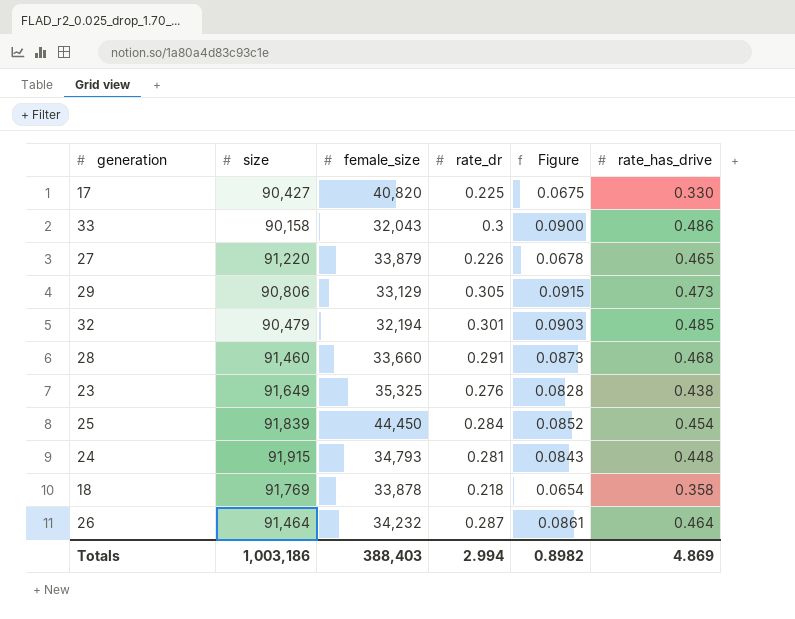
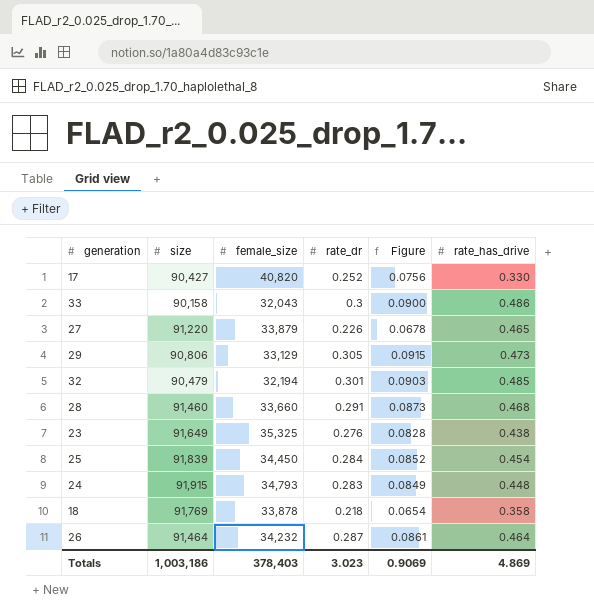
17 | rate_dr: 0.225 -> 0.252
17 | Figure: 0.0675 -> 0.0756
25 | female_size: 44,450 -> 34,450
24 | rate_dr: 0.281 -> 0.283
24 | Figure: 0.0843 -> 0.0849
Totals | female_size: 388,403 -> 378,403
Totals | rate_dr: 2.994 -> 3.023
Totals | Figure: 0.8982 -> 0.9069

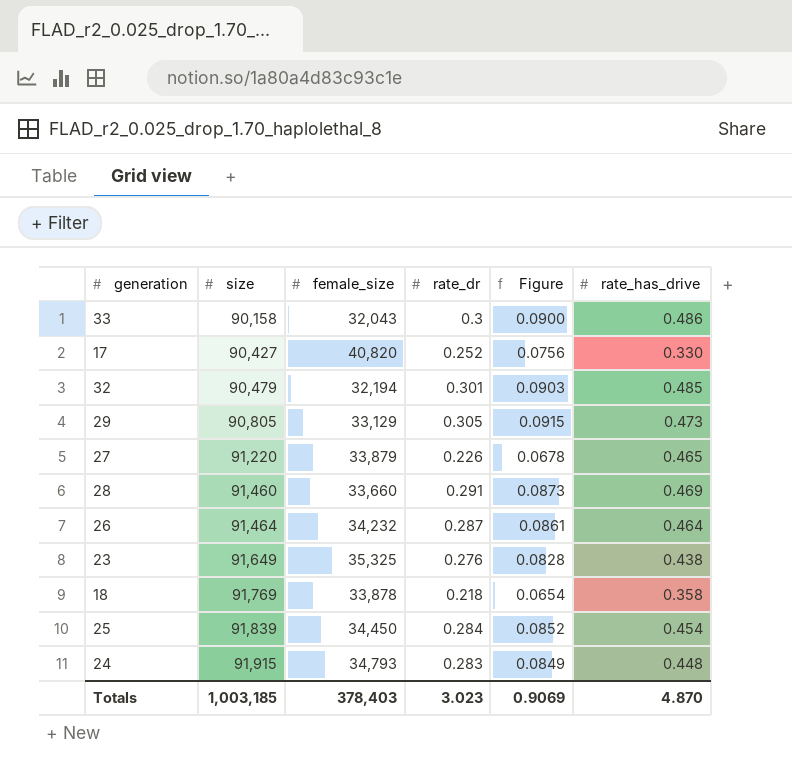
row order: none -> size ascending
29 | size: 90,806 -> 90,805
28 | rate_has_drive: 0.468 -> 0.469
Totals | size: 1,003,186 -> 1,003,185
Totals | rate_has_drive: 4.869 -> 4.870

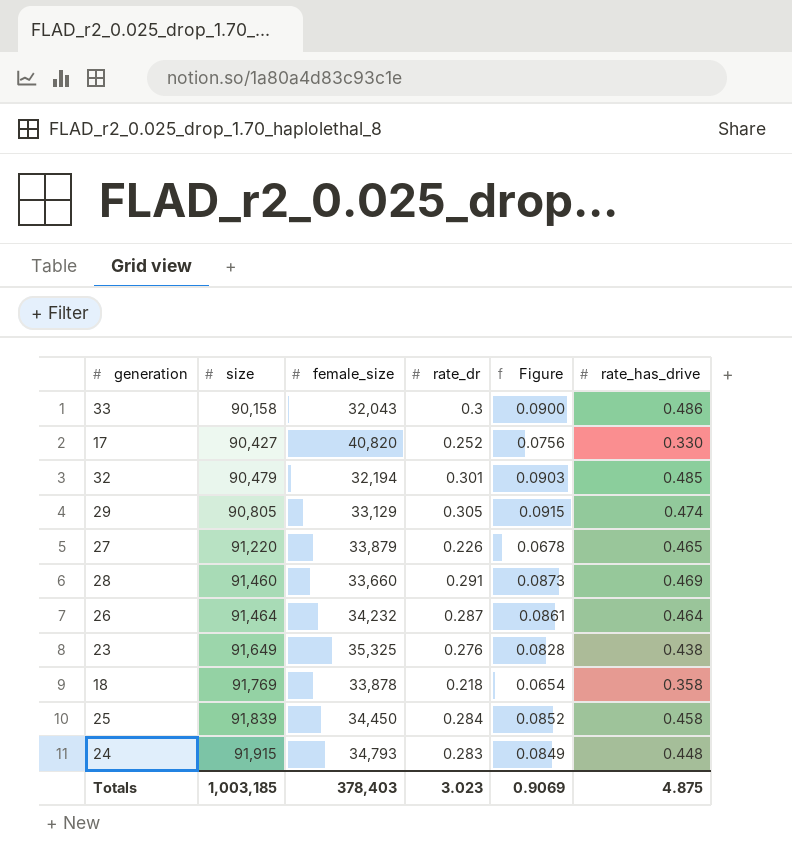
29 | rate_has_drive: 0.473 -> 0.474
25 | rate_has_drive: 0.454 -> 0.458
Totals | rate_has_drive: 4.870 -> 4.875

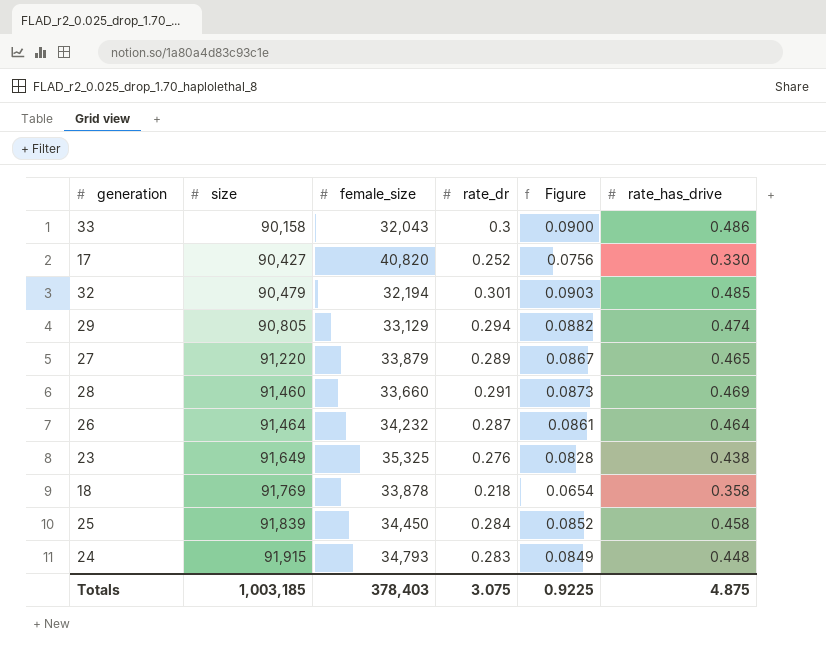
29 | rate_dr: 0.305 -> 0.294
29 | Figure: 0.0915 -> 0.0882
27 | rate_dr: 0.226 -> 0.289
27 | Figure: 0.0678 -> 0.0867
Totals | rate_dr: 3.023 -> 3.075
Totals | Figure: 0.9069 -> 0.9225

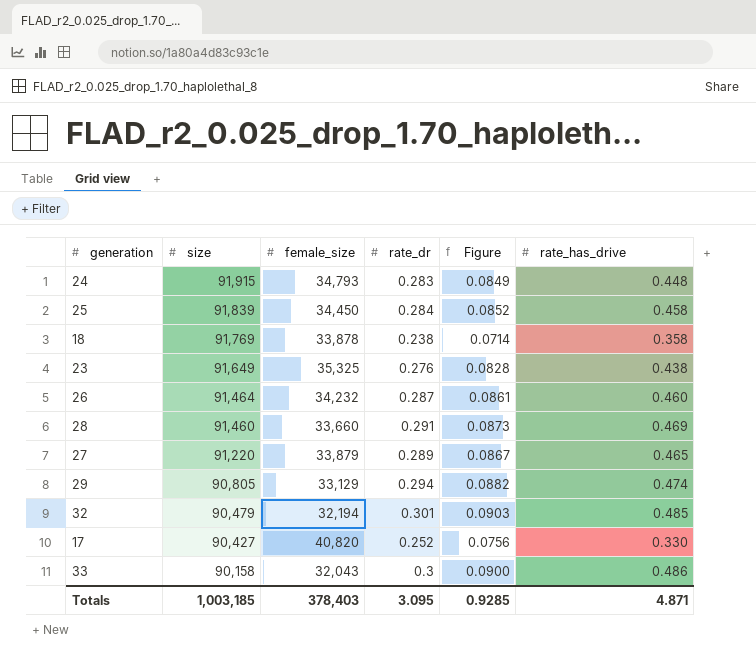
row order: size ascending -> size descending
18 | rate_dr: 0.218 -> 0.238
18 | Figure: 0.0654 -> 0.0714
26 | rate_has_drive: 0.464 -> 0.460
Totals | rate_dr: 3.075 -> 3.095
Totals | Figure: 0.9225 -> 0.9285
Totals | rate_has_drive: 4.875 -> 4.871

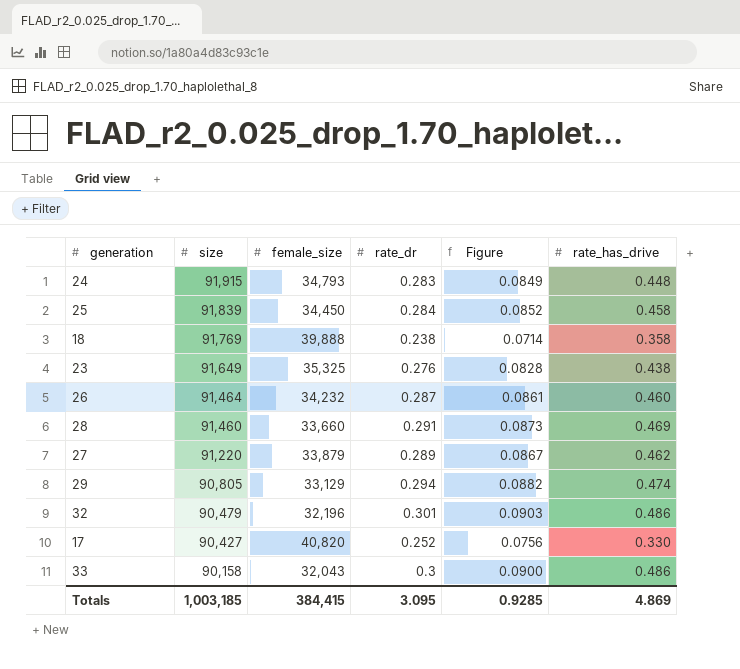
18 | female_size: 33,878 -> 39,888
27 | rate_has_drive: 0.465 -> 0.462
32 | female_size: 32,194 -> 32,196
32 | rate_has_drive: 0.485 -> 0.486
Totals | female_size: 378,403 -> 384,415
Totals | rate_has_drive: 4.871 -> 4.869

